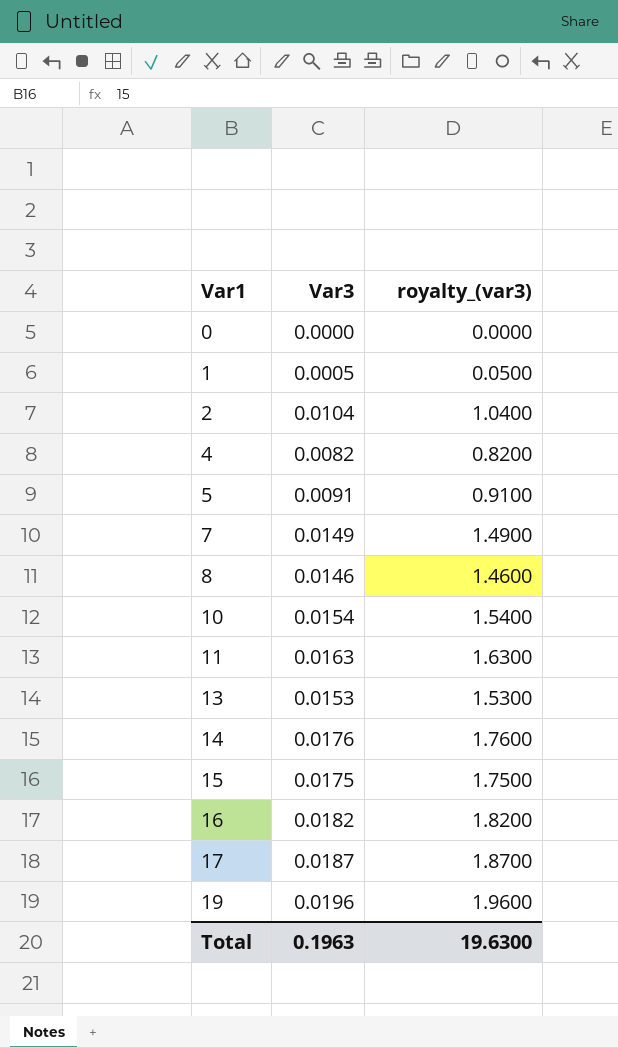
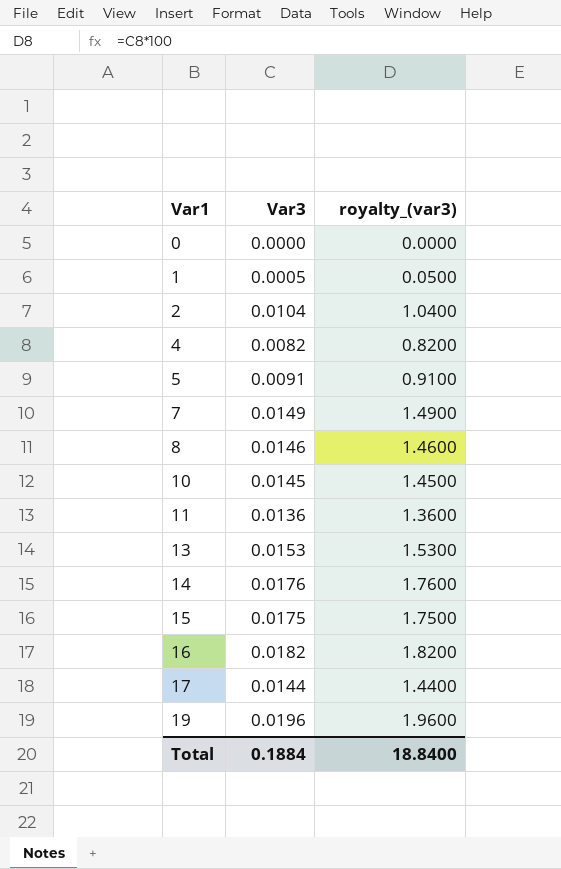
10 | Var3: 0.0154 -> 0.0145
10 | royalty_(var3): 1.5400 -> 1.4500
11 | Var3: 0.0163 -> 0.0136
11 | royalty_(var3): 1.6300 -> 1.3600
17 | Var3: 0.0187 -> 0.0144
17 | royalty_(var3): 1.8700 -> 1.4400
Total | Var3: 0.1963 -> 0.1884
Total | royalty_(var3): 19.6300 -> 18.8400

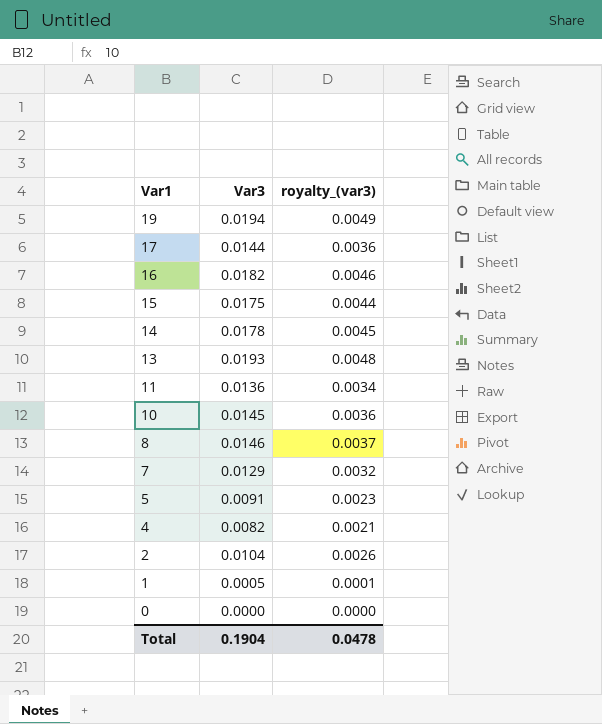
row order: Var1 ascending -> Var1 descending
column royalty_(var3) | formula: [Var3] * 100 -> [Var3] * 0.25
19 | Var3: 0.0196 -> 0.0194
14 | Var3: 0.0176 -> 0.0178
13 | Var3: 0.0153 -> 0.0193
7 | Var3: 0.0149 -> 0.0129
Total | Var3: 0.1884 -> 0.1904
Total | royalty_(var3): 18.8400 -> 0.0478

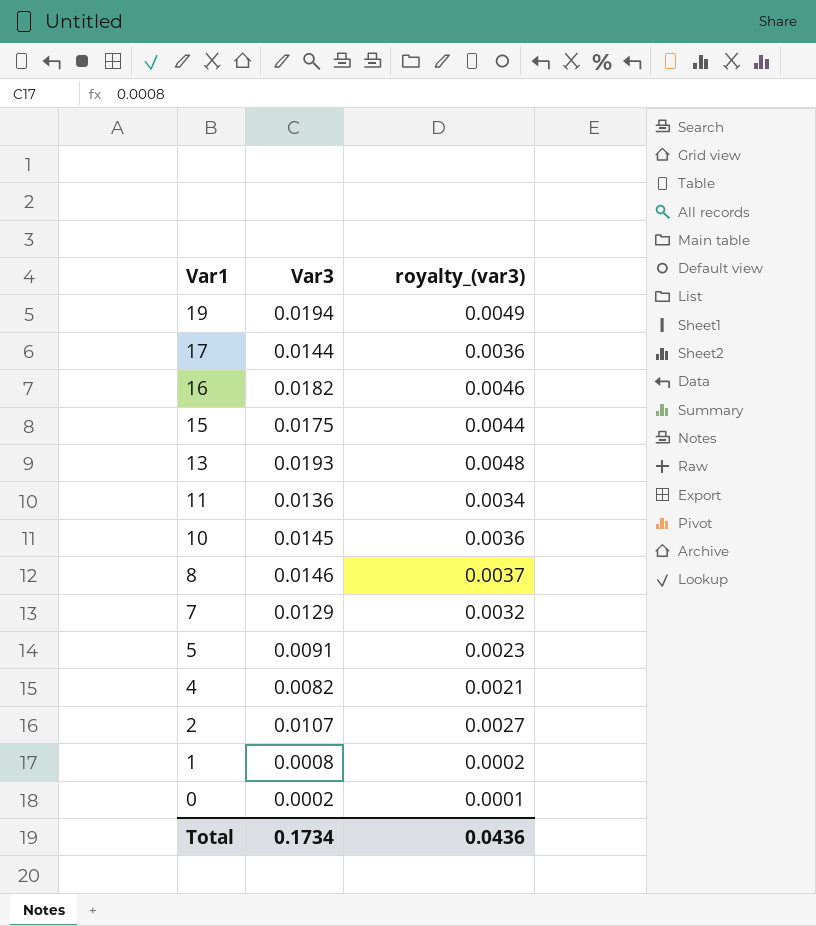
row 14: 0.0178 | 0.0045 -> none
2 | Var3: 0.0104 -> 0.0107
2 | royalty_(var3): 0.0026 -> 0.0027
1 | Var3: 0.0005 -> 0.0008
1 | royalty_(var3): 0.0001 -> 0.0002
0 | Var3: 0.0000 -> 0.0002
0 | royalty_(var3): 0.0000 -> 0.0001
Total | Var3: 0.1904 -> 0.1734
Total | royalty_(var3): 0.0478 -> 0.0436

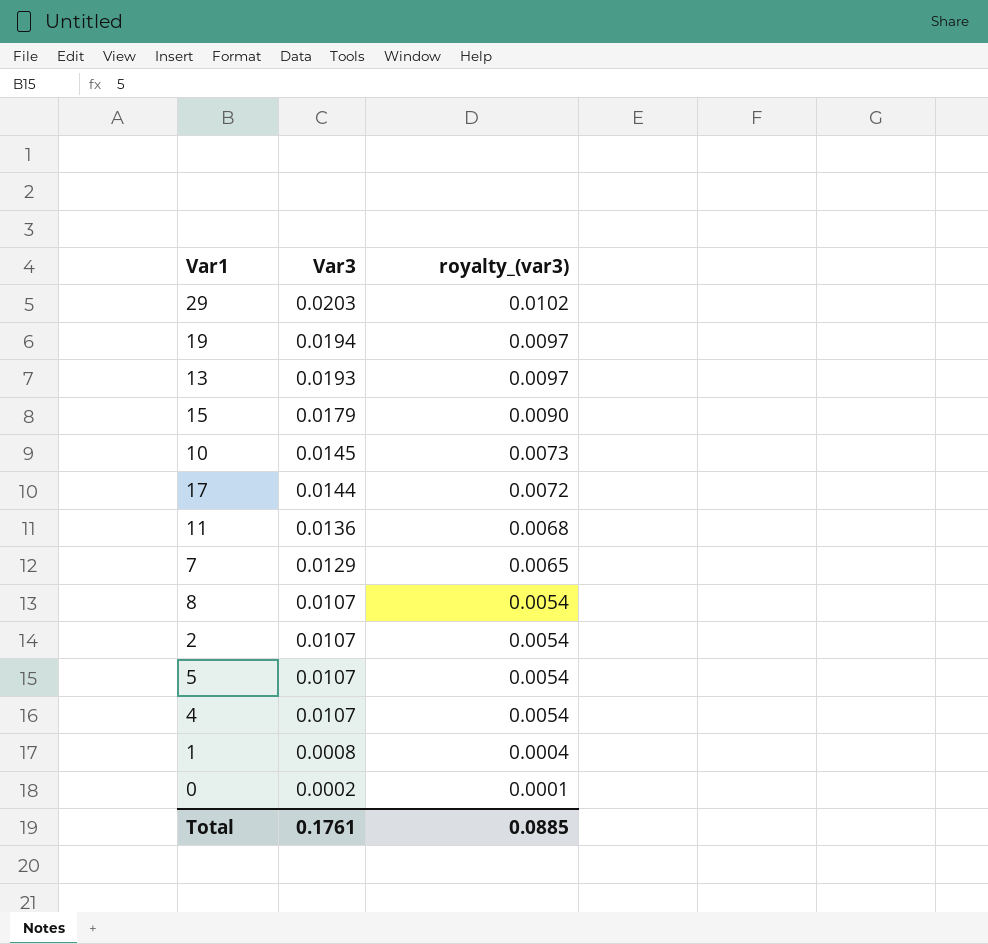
row order: Var1 descending -> Var3 descending
column royalty_(var3) | formula: [Var3] * 0.25 -> [Var3] * 0.5
row 16: 0.0182 | 0.0046 -> none
row 29: none -> 0.0203 | 0.0102
15 | Var3: 0.0175 -> 0.0179
8 | Var3: 0.0146 -> 0.0107
5 | Var3: 0.0091 -> 0.0107
4 | Var3: 0.0082 -> 0.0107
Total | Var3: 0.1734 -> 0.1761
Total | royalty_(var3): 0.0436 -> 0.0885

